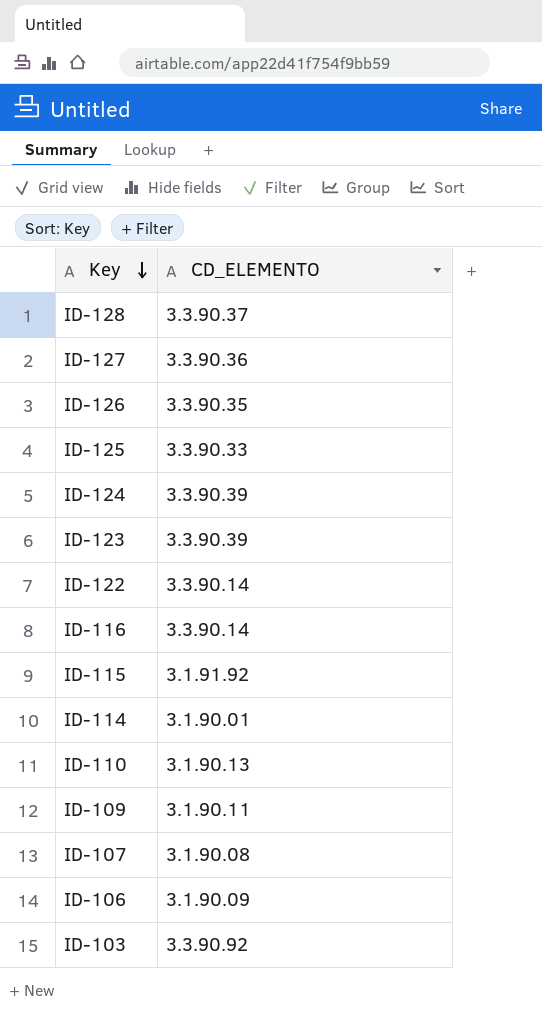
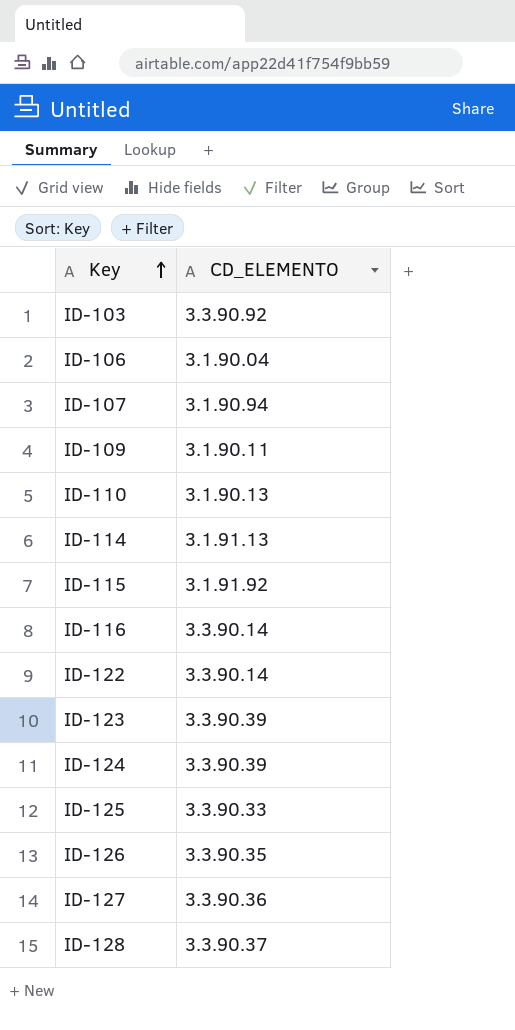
row order: Key descending -> Key ascending
ID-106 | CD_ELEMENTO: 3.1.90.09 -> 3.1.90.04
ID-107 | CD_ELEMENTO: 3.1.90.08 -> 3.1.90.94
ID-114 | CD_ELEMENTO: 3.1.90.01 -> 3.1.91.13

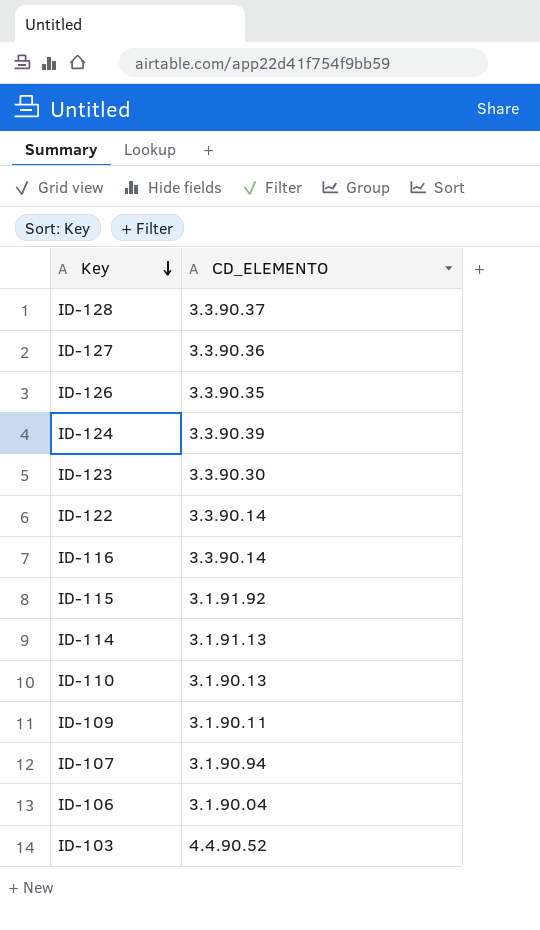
row order: Key ascending -> Key descending
row ID-125: 3.3.90.33 -> none
ID-123 | CD_ELEMENTO: 3.3.90.39 -> 3.3.90.30
ID-103 | CD_ELEMENTO: 3.3.90.92 -> 4.4.90.52

